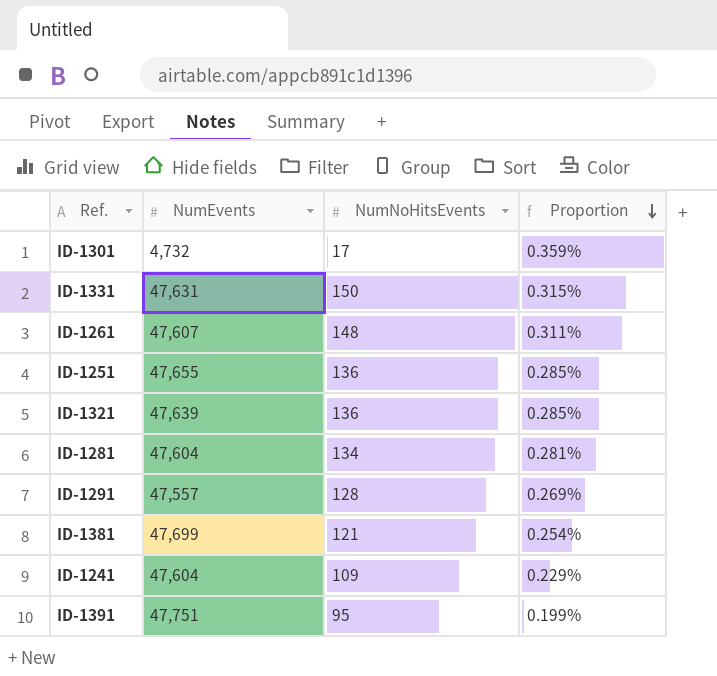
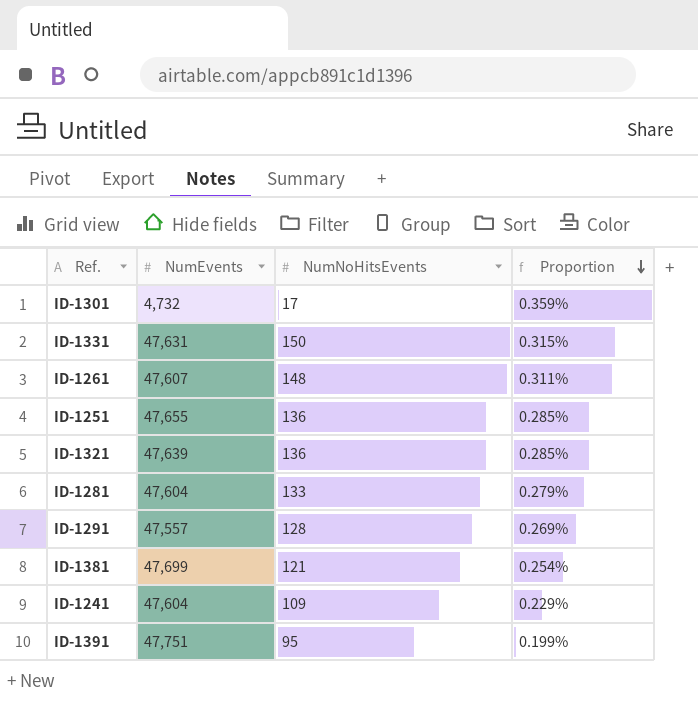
ID-1281 | NumNoHitsEvents: 134 -> 133
ID-1281 | Proportion: 0.281% -> 0.279%

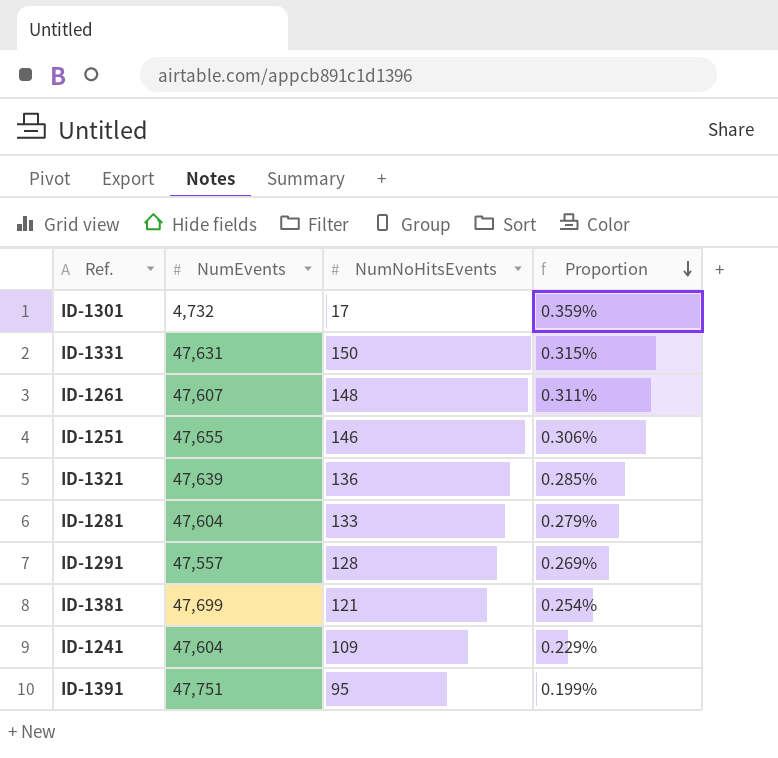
ID-1251 | NumNoHitsEvents: 136 -> 146
ID-1251 | Proportion: 0.285% -> 0.306%

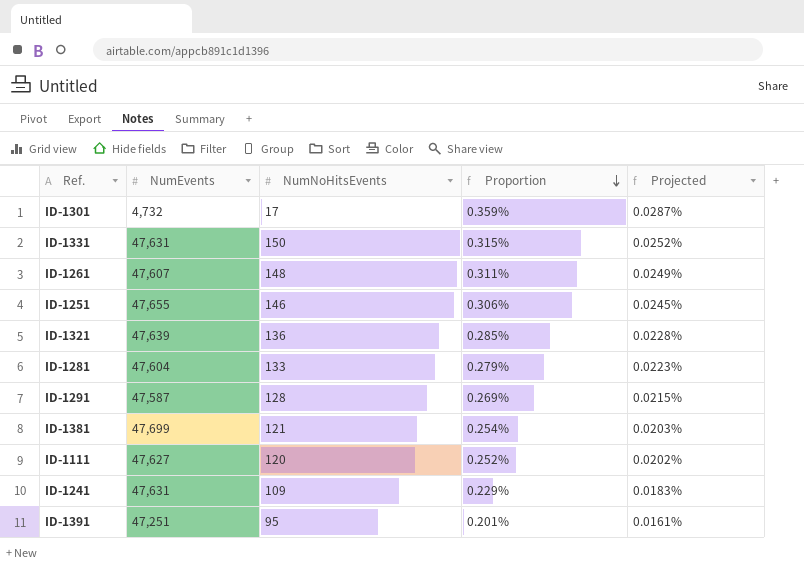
column Projected | formula: none -> [Proportion] * 0.08
ID-1291 | NumEvents: 47,557 -> 47,587
row ID-1111: none -> 47,627 | 120 | 0.252% | 0.0202%
ID-1241 | NumEvents: 47,604 -> 47,631
ID-1391 | NumEvents: 47,751 -> 47,251
ID-1391 | Proportion: 0.199% -> 0.201%

